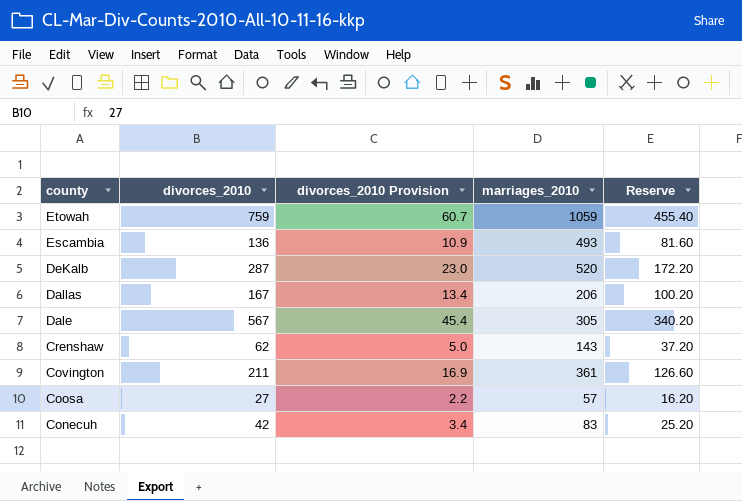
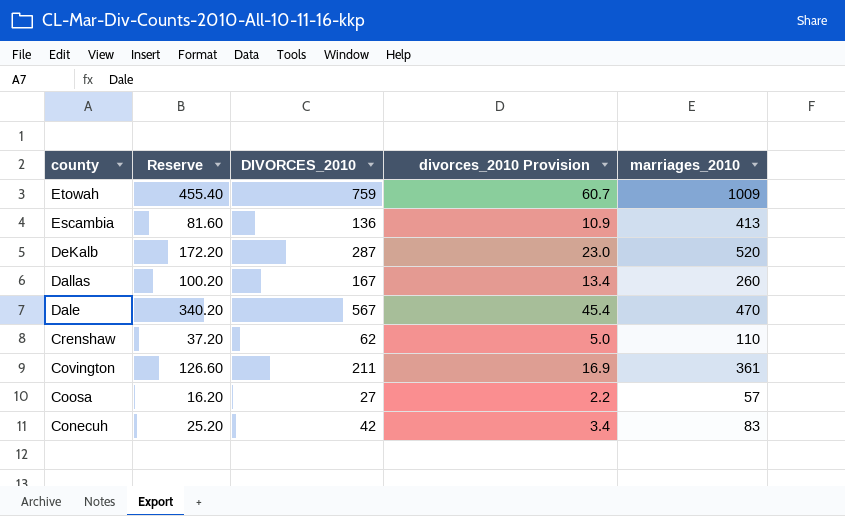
column Reserve | position: 5 -> 2
column name: divorces_2010 -> DIVORCES_2010
Etowah | marriages_2010: 1059 -> 1009
Escambia | marriages_2010: 493 -> 413
Dallas | marriages_2010: 206 -> 260
Dale | marriages_2010: 305 -> 470
Crenshaw | marriages_2010: 143 -> 110

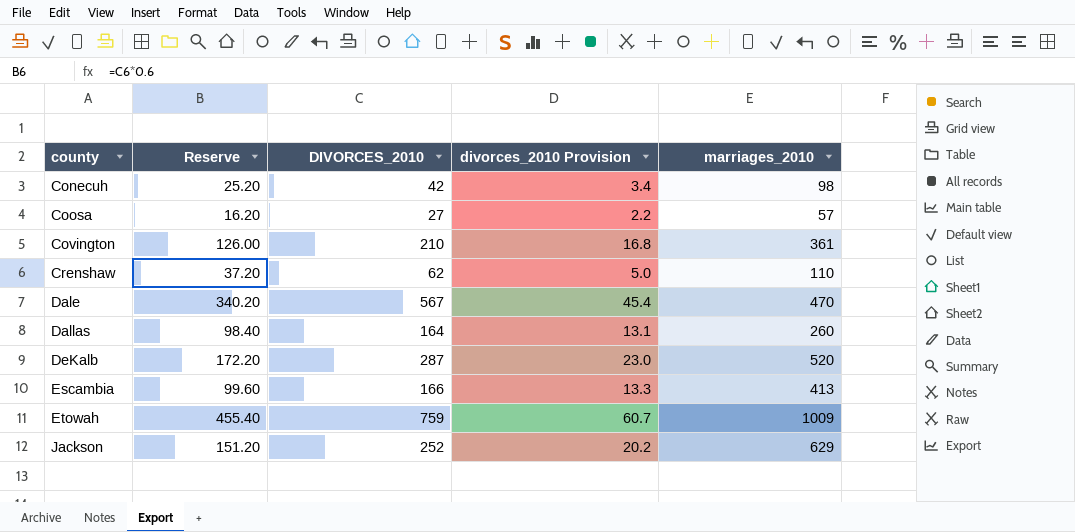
row order: county descending -> county ascending
Conecuh | marriages_2010: 83 -> 98
Covington | Reserve: 126.60 -> 126.00
Covington | DIVORCES_2010: 211 -> 210
Covington | divorces_2010 Provision: 16.9 -> 16.8
Dallas | Reserve: 100.20 -> 98.40
Dallas | DIVORCES_2010: 167 -> 164
Dallas | divorces_2010 Provision: 13.4 -> 13.1
Escambia | Reserve: 81.60 -> 99.60
Escambia | DIVORCES_2010: 136 -> 166
Escambia | divorces_2010 Provision: 10.9 -> 13.3
row Jackson: none -> 151.20 | 252 | 20.2 | 629

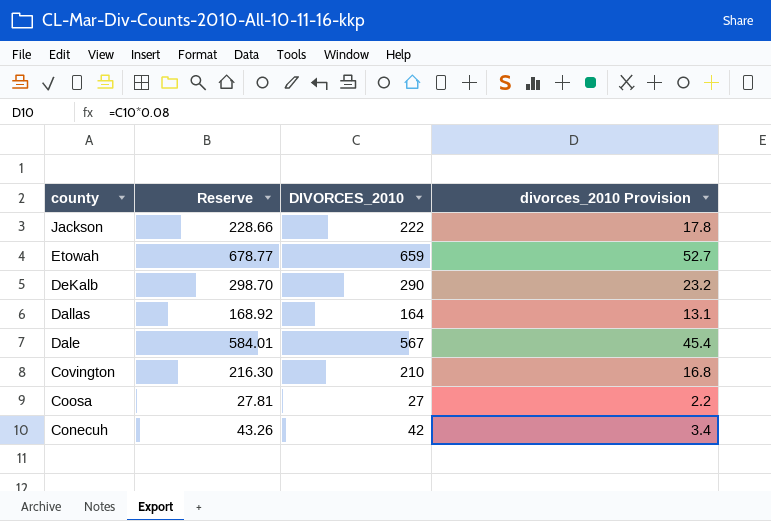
row order: county ascending -> county descending
column marriages_2010 | position: 5 -> none
column Reserve | formula: [DIVORCES_2010] * 0.6 -> [DIVORCES_2010] * 1.03
row Crenshaw: 37.20 | 62 | 5.0 | 110 -> none
row Escambia: 99.60 | 166 | 13.3 | 413 -> none
Jackson | DIVORCES_2010: 252 -> 222
Jackson | divorces_2010 Provision: 20.2 -> 17.8
Etowah | DIVORCES_2010: 759 -> 659
Etowah | divorces_2010 Provision: 60.7 -> 52.7
DeKalb | DIVORCES_2010: 287 -> 290
DeKalb | divorces_2010 Provision: 23.0 -> 23.2

